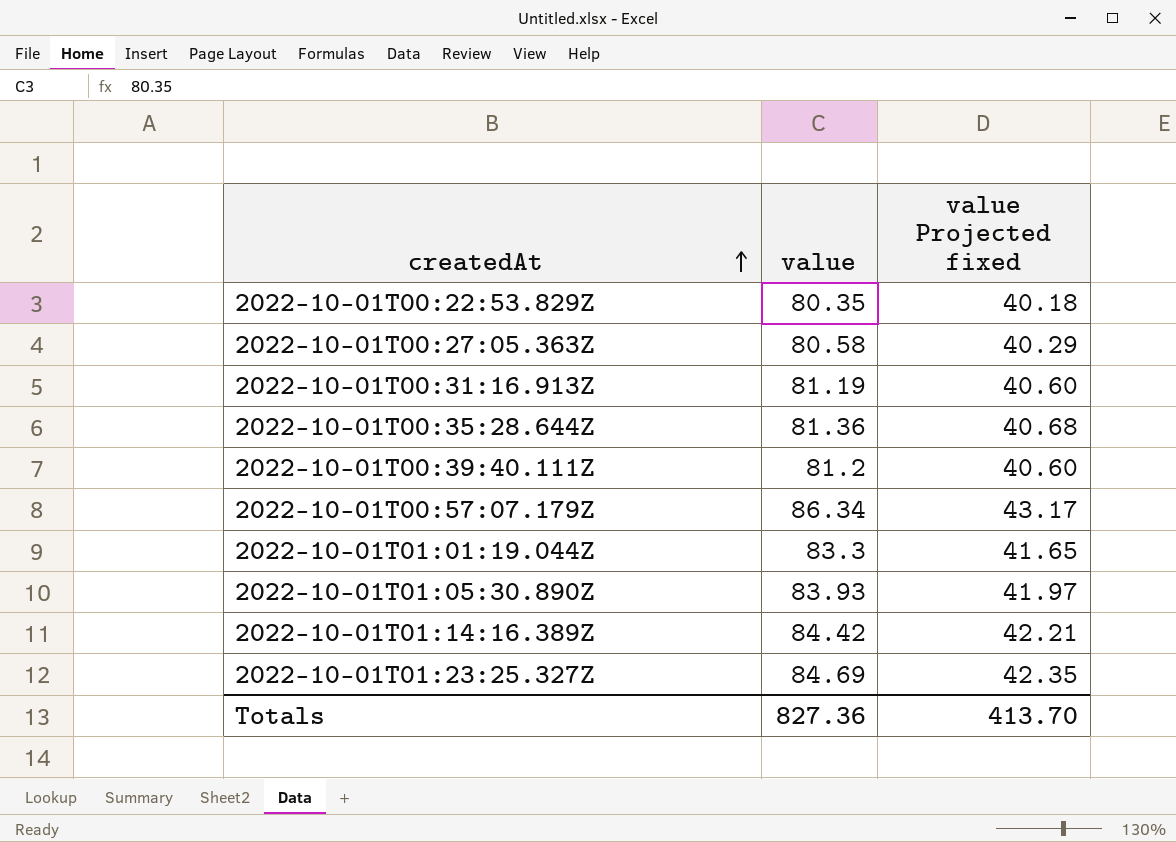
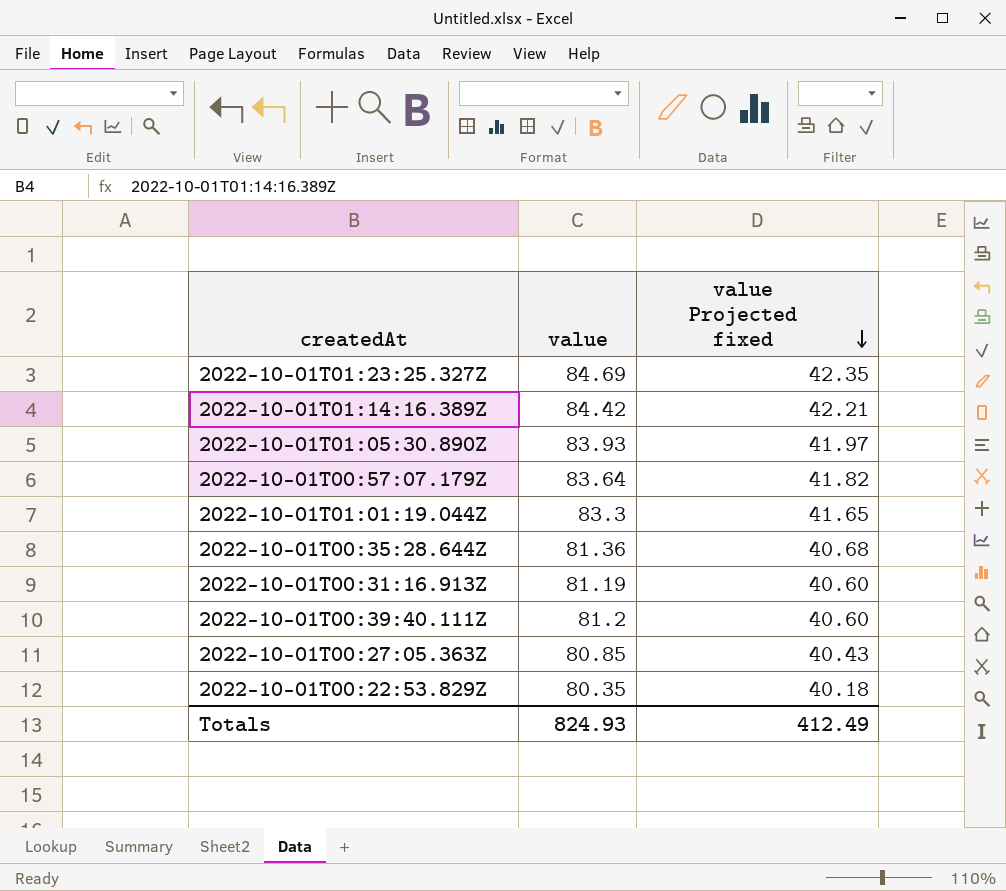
row order: createdAt ascending -> value Projected fixed descending
2022-10-01T00:57:07.179Z | value: 86.34 -> 83.64
2022-10-01T00:57:07.179Z | value Projected fixed: 43.17 -> 41.82
2022-10-01T00:27:05.363Z | value: 80.58 -> 80.85
2022-10-01T00:27:05.363Z | value Projected fixed: 40.29 -> 40.43
Totals | value: 827.36 -> 824.93
Totals | value Projected fixed: 413.70 -> 412.49

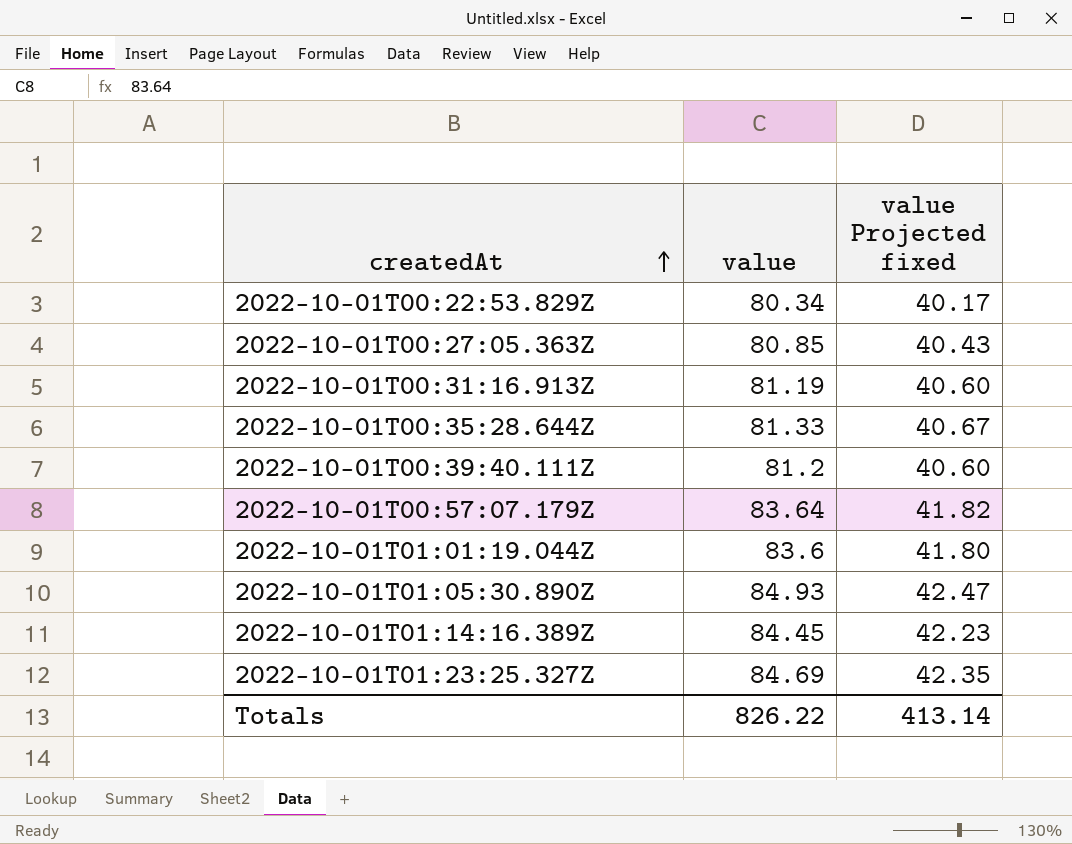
row order: value Projected fixed descending -> createdAt ascending
2022-10-01T00:22:53.829Z | value: 80.35 -> 80.34
2022-10-01T00:22:53.829Z | value Projected fixed: 40.18 -> 40.17
2022-10-01T00:35:28.644Z | value: 81.36 -> 81.33
2022-10-01T00:35:28.644Z | value Projected fixed: 40.68 -> 40.67
2022-10-01T01:01:19.044Z | value: 83.3 -> 83.6
2022-10-01T01:01:19.044Z | value Projected fixed: 41.65 -> 41.80
2022-10-01T01:05:30.890Z | value: 83.93 -> 84.93
2022-10-01T01:05:30.890Z | value Projected fixed: 41.97 -> 42.47
2022-10-01T01:14:16.389Z | value: 84.42 -> 84.45
2022-10-01T01:14:16.389Z | value Projected fixed: 42.21 -> 42.23
Totals | value: 824.93 -> 826.22
Totals | value Projected fixed: 412.49 -> 413.14

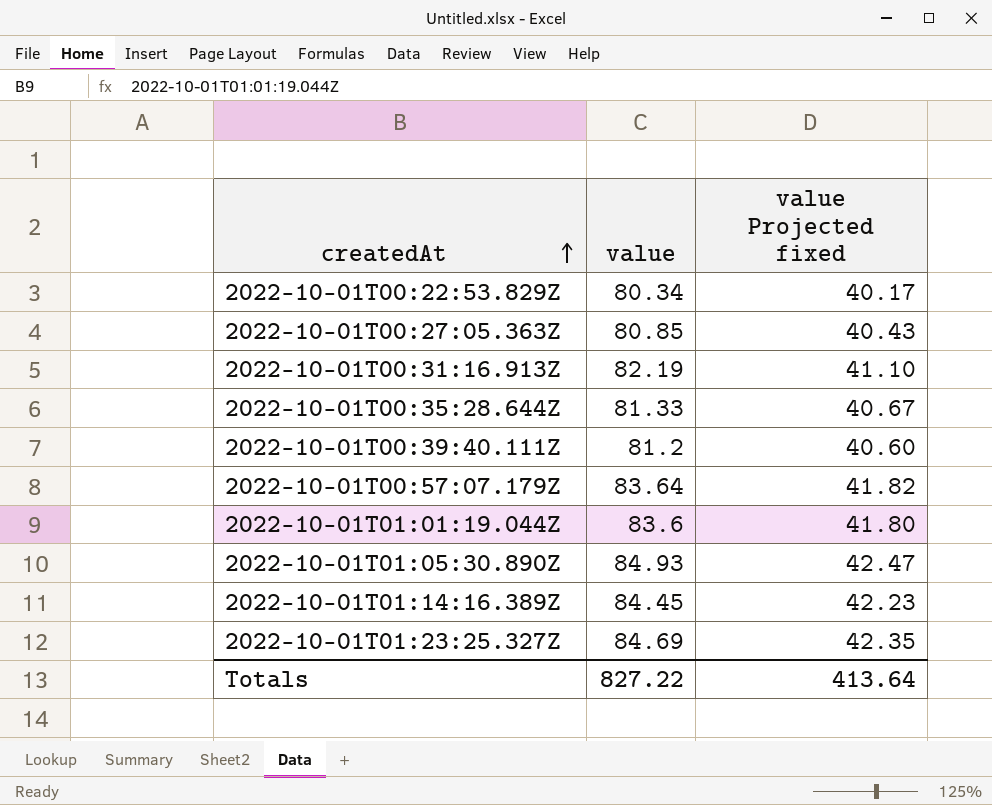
2022-10-01T00:31:16.913Z | value: 81.19 -> 82.19
2022-10-01T00:31:16.913Z | value Projected fixed: 40.60 -> 41.10
Totals | value: 826.22 -> 827.22
Totals | value Projected fixed: 413.14 -> 413.64

